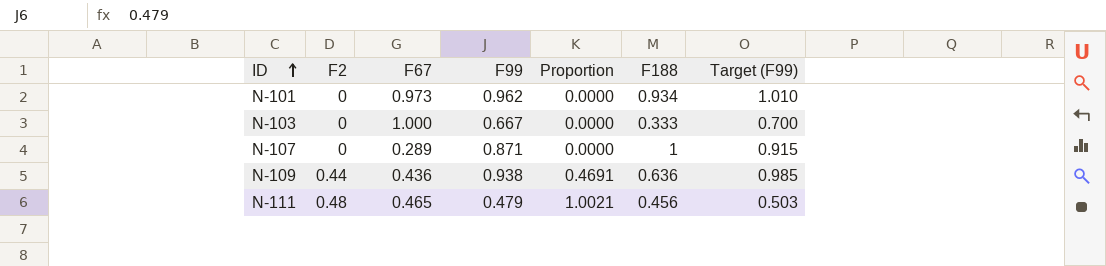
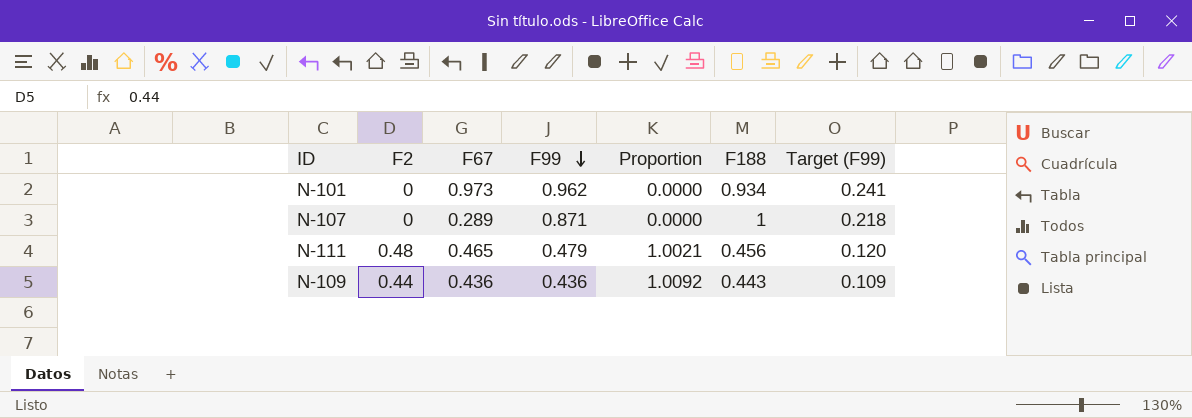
row order: ID ascending -> F99 descending
column Target (F99) | formula: [F99] * 1.05 -> [F99] * 0.25
row N-103: 0 | 1.000 | 0.667 | 0.0000 | 0.333 | 0.700 -> none
N-109 | F99: 0.938 -> 0.436
N-109 | Proportion: 0.4691 -> 1.0092
N-109 | F188: 0.636 -> 0.443

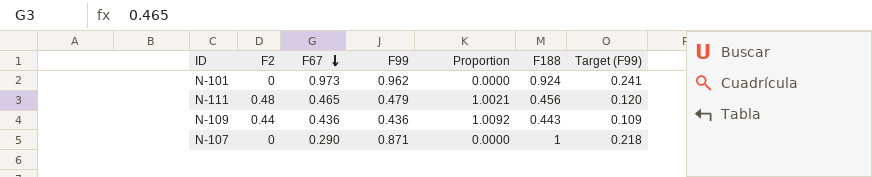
row order: F99 descending -> F67 descending
N-101 | F188: 0.934 -> 0.924
N-107 | F67: 0.289 -> 0.290

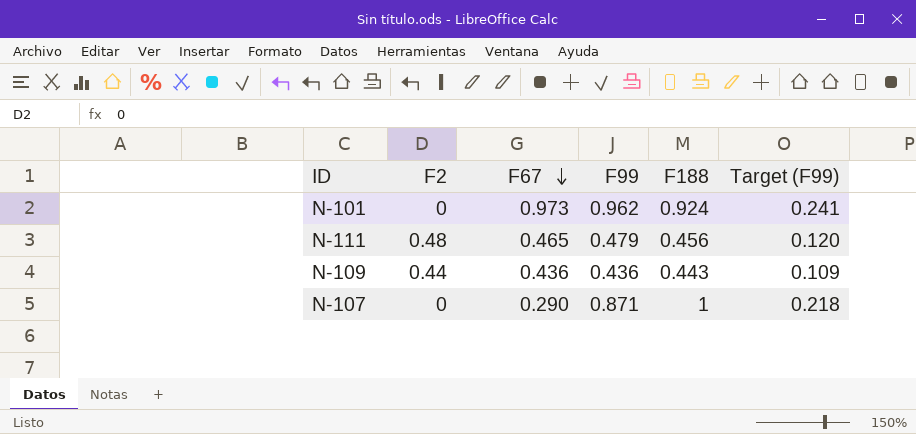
column Proportion | formula: [F2] / [F99] -> none

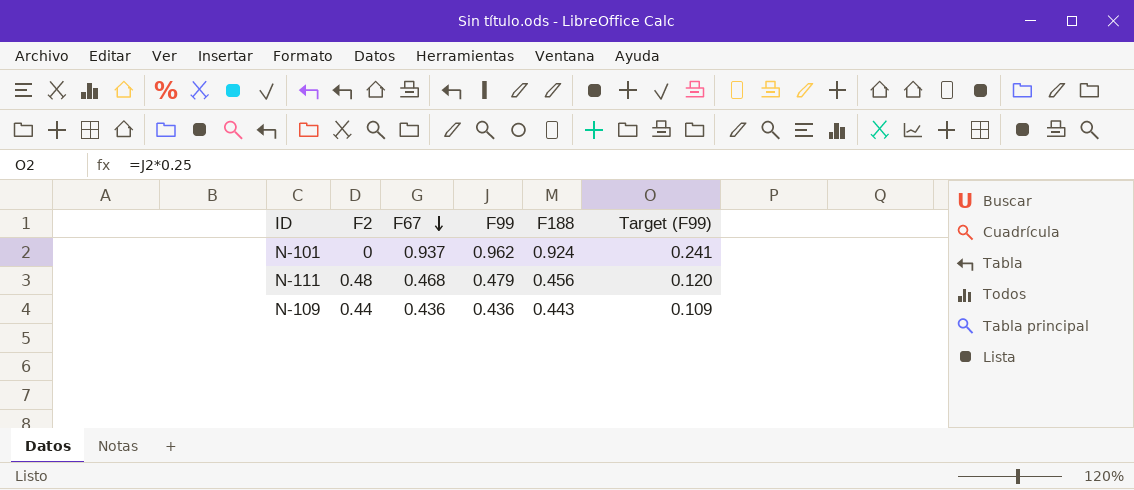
row N-107: 0 | 0.290 | 0.871 | 1 | 0.218 -> none
N-101 | F67: 0.973 -> 0.937
N-111 | F67: 0.465 -> 0.468

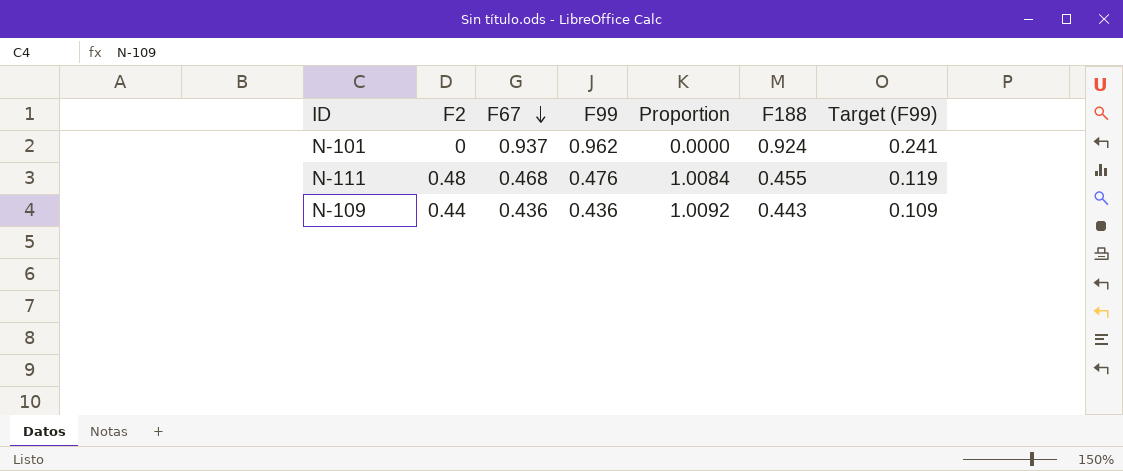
column Proportion | formula: none -> [F2] / [F99]
N-111 | F99: 0.479 -> 0.476
N-111 | F188: 0.456 -> 0.455
N-111 | Target (F99): 0.120 -> 0.119

